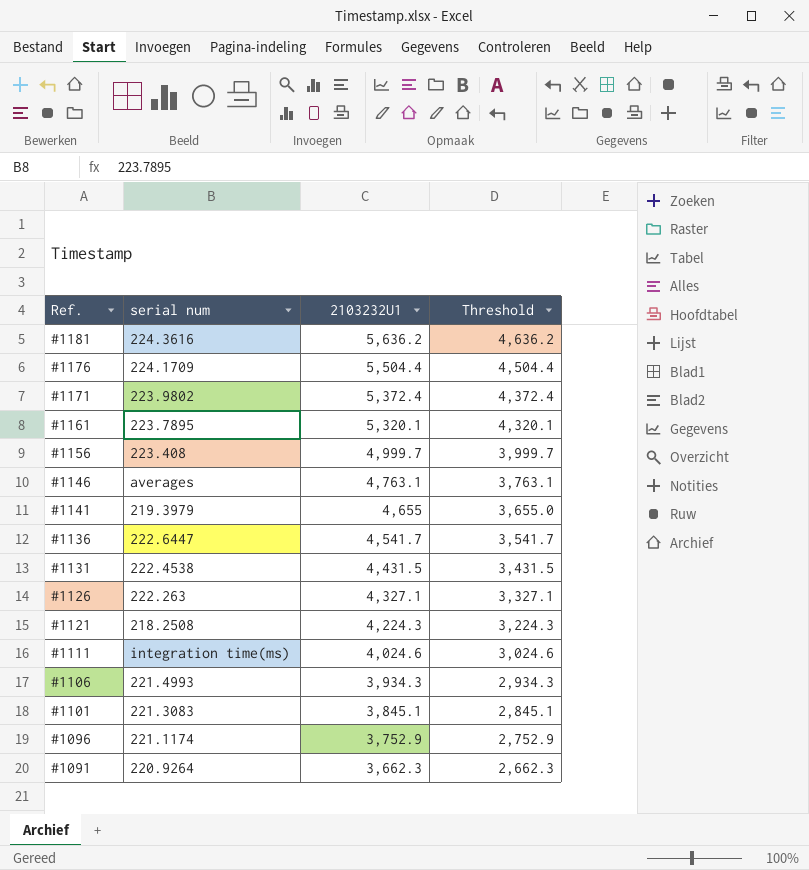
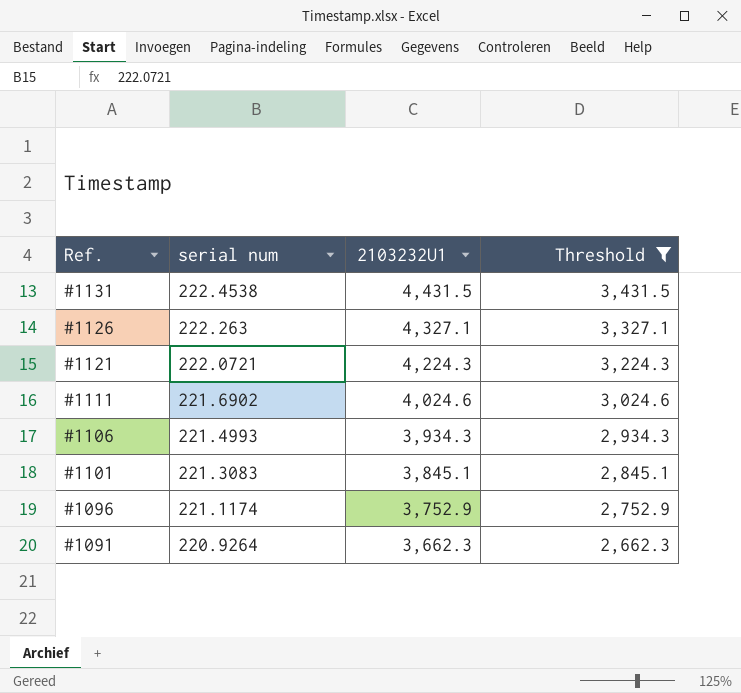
filter: none -> Threshold <= 3,431.5
#1121 | serial num: 218.2508 -> 222.0721
#1111 | serial num: integration time(ms) -> 221.6902

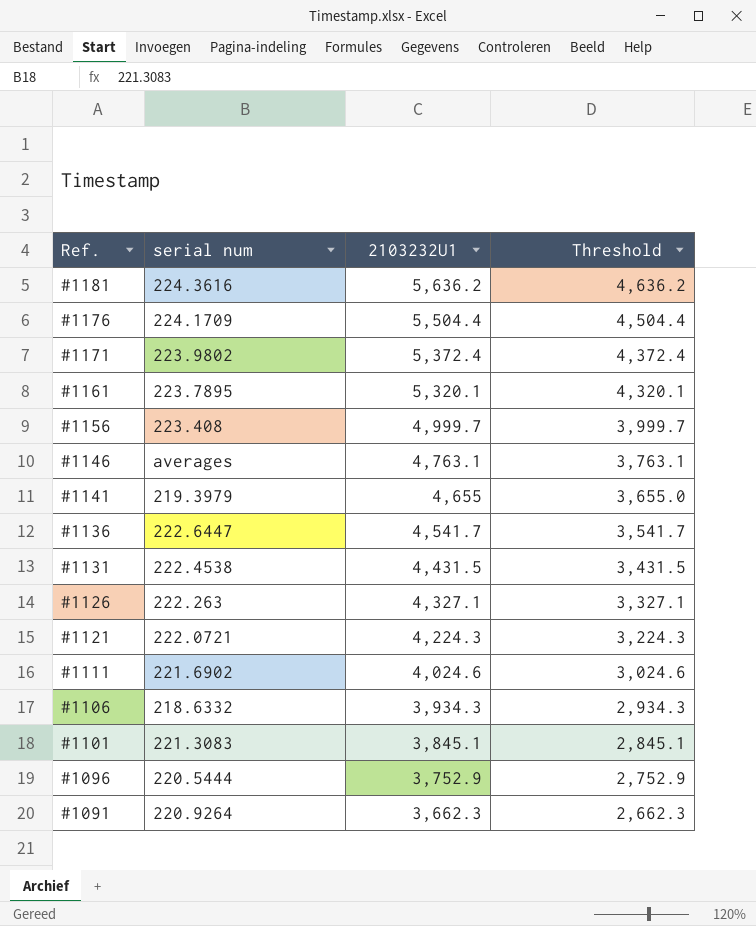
filter: Threshold <= 3,431.5 -> none
#1106 | serial num: 221.4993 -> 218.6332
#1096 | serial num: 221.1174 -> 220.5444

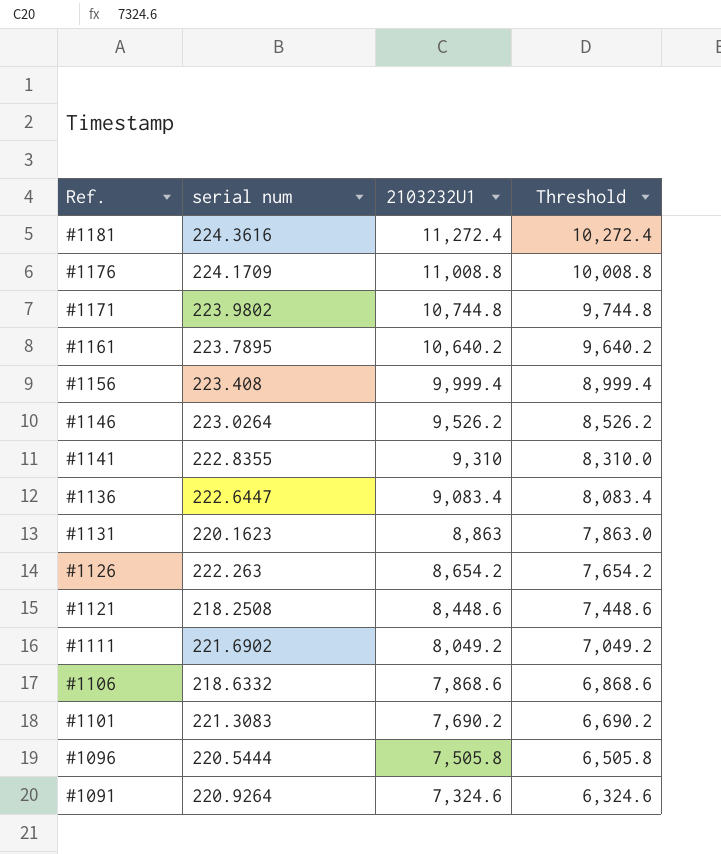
#1181 | 2103232U1: 5,636.2 -> 11,272.4
#1181 | Threshold: 4,636.2 -> 10,272.4
#1176 | 2103232U1: 5,504.4 -> 11,008.8
#1176 | Threshold: 4,504.4 -> 10,008.8
#1171 | 2103232U1: 5,372.4 -> 10,744.8
#1171 | Threshold: 4,372.4 -> 9,744.8
#1161 | 2103232U1: 5,320.1 -> 10,640.2
#1161 | Threshold: 4,320.1 -> 9,640.2
#1156 | 2103232U1: 4,999.7 -> 9,999.4
#1156 | Threshold: 3,999.7 -> 8,999.4
#1146 | serial num: averages -> 223.0264
#1146 | 2103232U1: 4,763.1 -> 9,526.2
#1146 | Threshold: 3,763.1 -> 8,526.2
#1141 | serial num: 219.3979 -> 222.8355
#1141 | 2103232U1: 4,655 -> 9,310
#1141 | Threshold: 3,655.0 -> 8,310.0
#1136 | 2103232U1: 4,541.7 -> 9,083.4
#1136 | Threshold: 3,541.7 -> 8,083.4
#1131 | serial num: 222.4538 -> 220.1623
#1131 | 2103232U1: 4,431.5 -> 8,863
#1131 | Threshold: 3,431.5 -> 7,863.0
#1126 | 2103232U1: 4,327.1 -> 8,654.2
#1126 | Threshold: 3,327.1 -> 7,654.2
#1121 | serial num: 222.0721 -> 218.2508
#1121 | 2103232U1: 4,224.3 -> 8,448.6
#1121 | Threshold: 3,224.3 -> 7,448.6
#1111 | 2103232U1: 4,024.6 -> 8,049.2
#1111 | Threshold: 3,024.6 -> 7,049.2
#1106 | 2103232U1: 3,934.3 -> 7,868.6
#1106 | Threshold: 2,934.3 -> 6,868.6
#1101 | 2103232U1: 3,845.1 -> 7,690.2
#1101 | Threshold: 2,845.1 -> 6,690.2
#1096 | 2103232U1: 3,752.9 -> 7,505.8
#1096 | Threshold: 2,752.9 -> 6,505.8
#1091 | 2103232U1: 3,662.3 -> 7,324.6
#1091 | Threshold: 2,662.3 -> 6,324.6

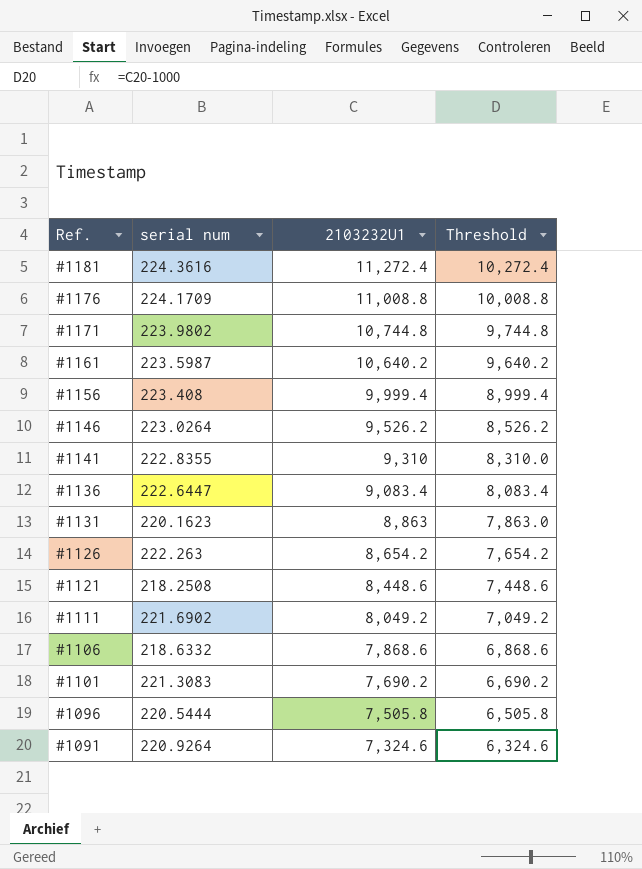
#1161 | serial num: 223.7895 -> 223.5987

